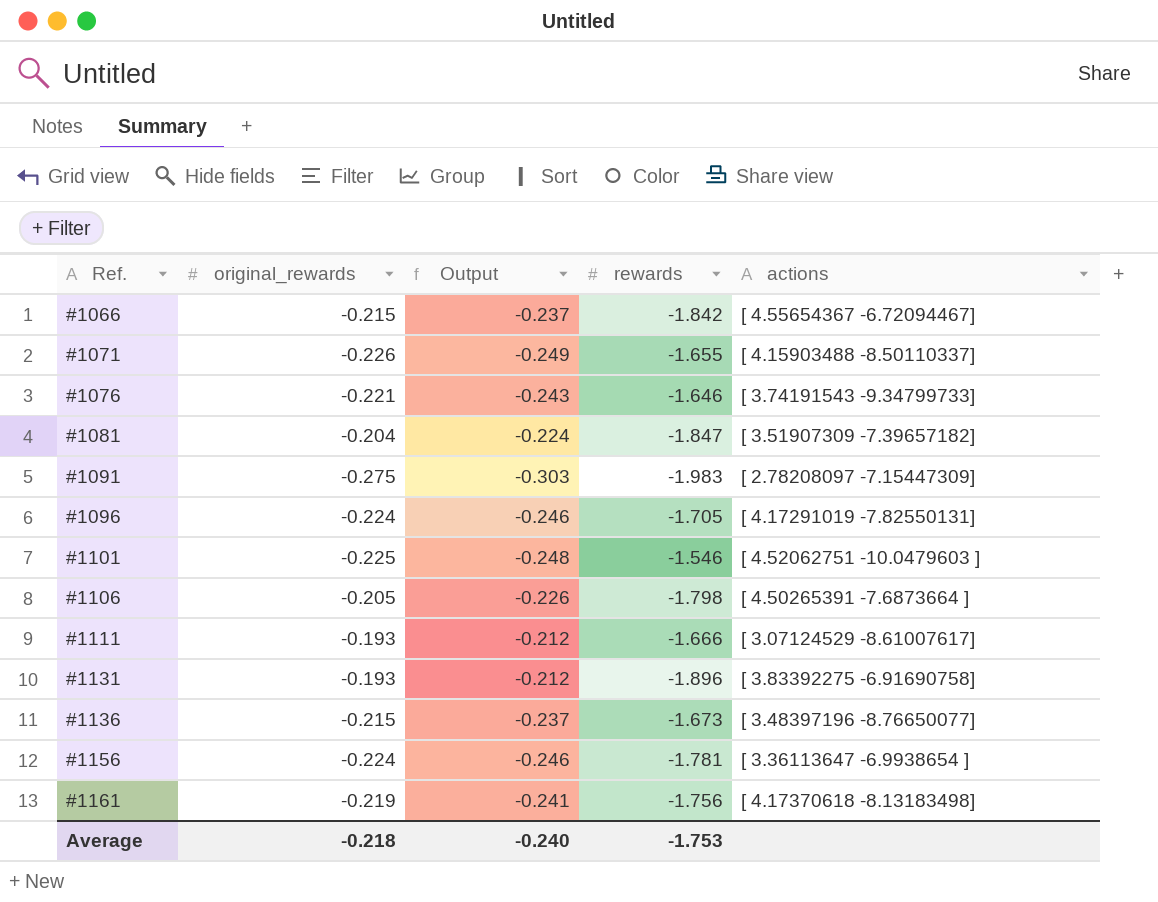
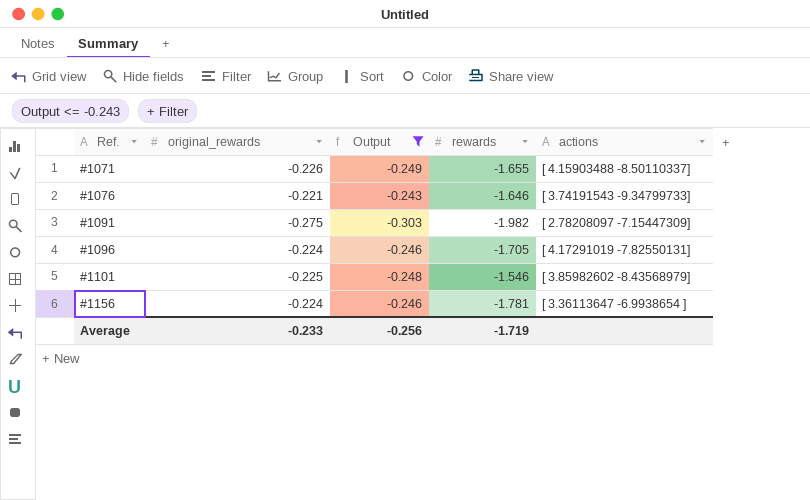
filter: none -> Output <= -0.243
#1091 | rewards: -1.983 -> -1.982
#1101 | actions: [ 4.52062751 -10.0479603 ] -> [ 3.85982602 -8.43568979]
Average | original_rewards: -0.218 -> -0.233
Average | Output: -0.240 -> -0.256
Average | rewards: -1.753 -> -1.719

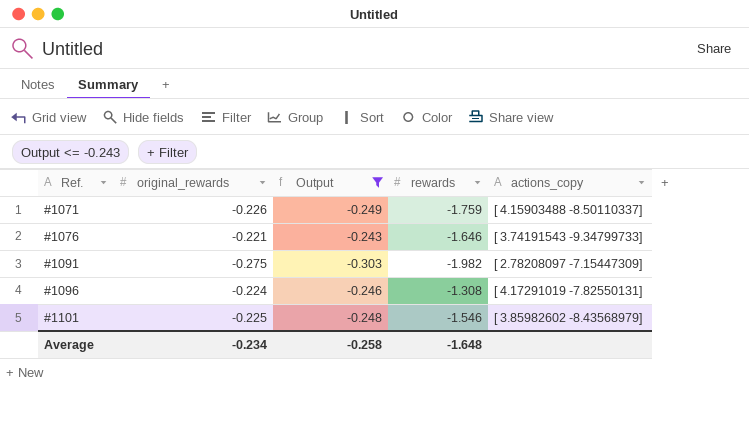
column name: actions -> actions_copy
row #1156: -0.224 | -0.246 | -1.781 | [ 3.36113647 -6.9938654 ] -> none
#1071 | rewards: -1.655 -> -1.759
#1096 | rewards: -1.705 -> -1.308
Average | original_rewards: -0.233 -> -0.234
Average | Output: -0.256 -> -0.258
Average | rewards: -1.719 -> -1.648

